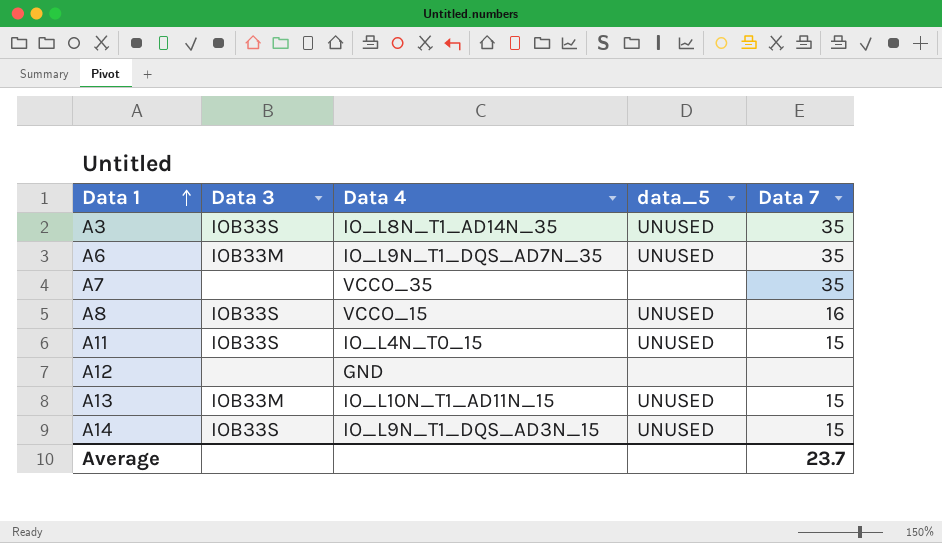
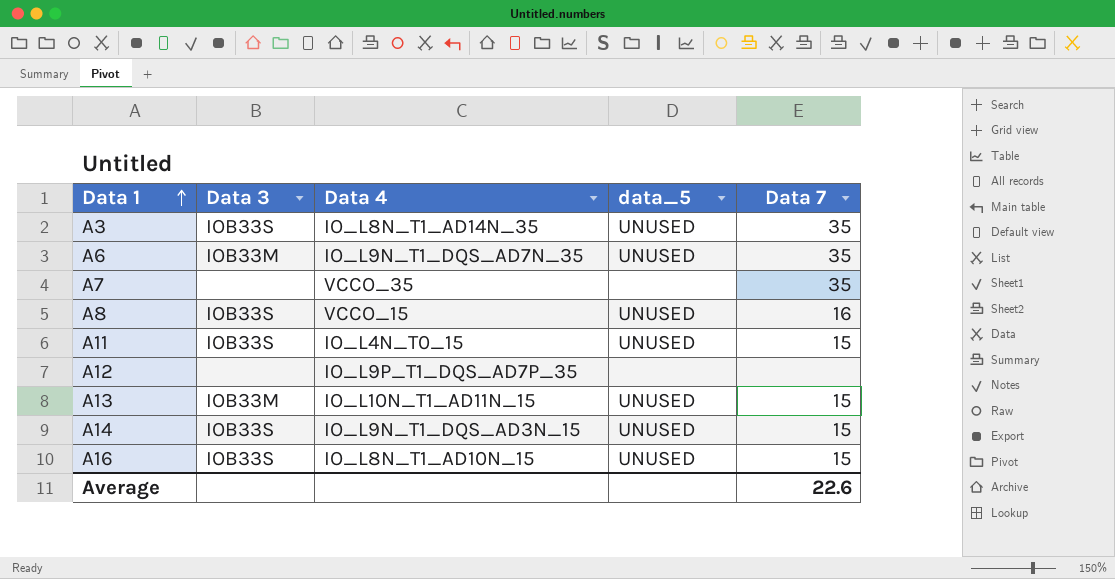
A12 | Data 4: GND -> IO_L9P_T1_DQS_AD7P_35
row A16: none -> IOB33S | IO_L8N_T1_AD10N_15 | UNUSED | 15
Average | Data 7: 23.7 -> 22.6

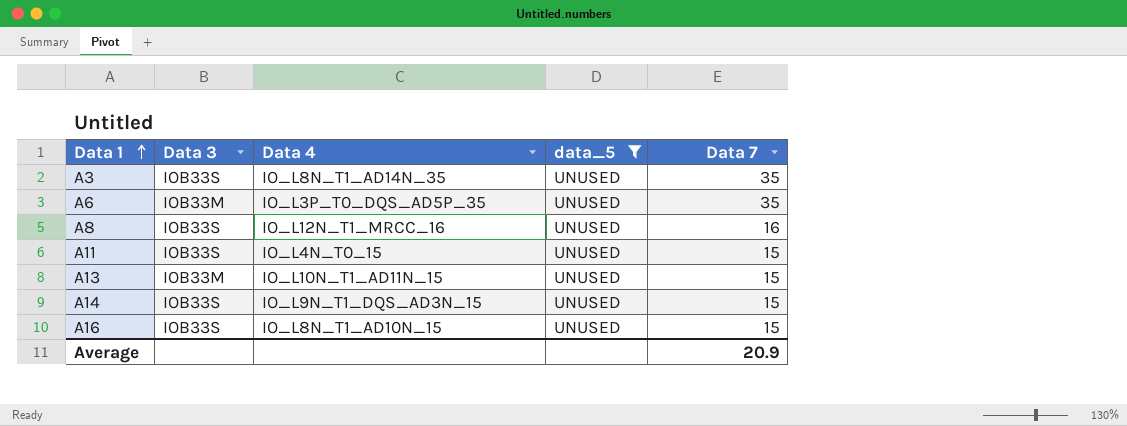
filter: none -> data_5 = UNUSED
A6 | Data 4: IO_L9N_T1_DQS_AD7N_35 -> IO_L3P_T0_DQS_AD5P_35
A8 | Data 4: VCCO_15 -> IO_L12N_T1_MRCC_16
Average | Data 7: 22.6 -> 20.9

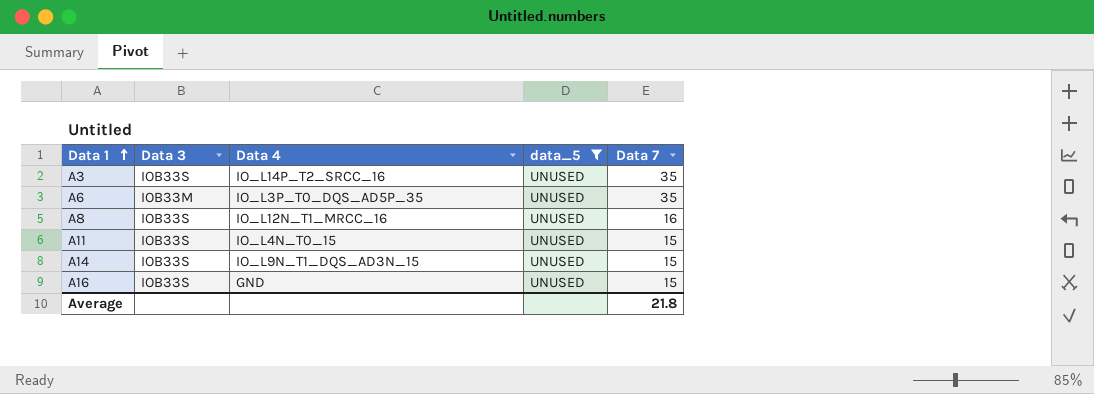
row A13: IOB33M | IO_L10N_T1_AD11N_15 | UNUSED | 15 -> none
A3 | Data 4: IO_L8N_T1_AD14N_35 -> IO_L14P_T2_SRCC_16
A16 | Data 4: IO_L8N_T1_AD10N_15 -> GND
Average | Data 7: 20.9 -> 21.8

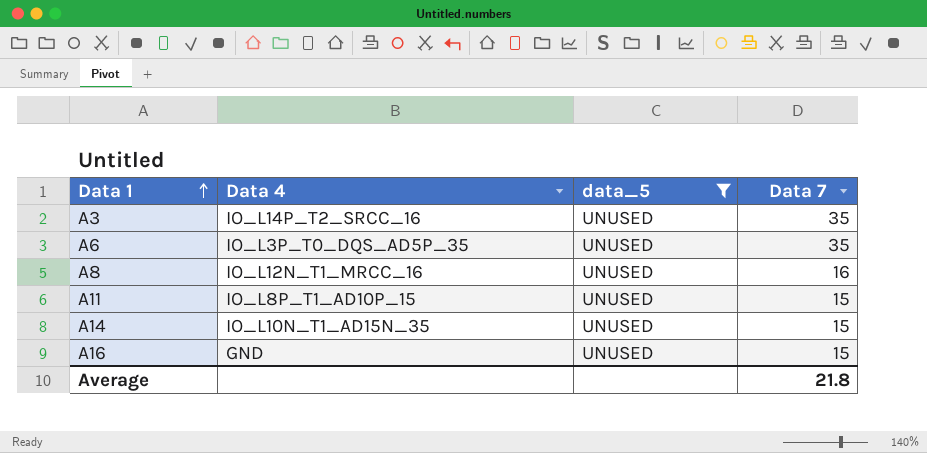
column Data 3 | position: 2 -> none
A11 | Data 4: IO_L4N_T0_15 -> IO_L8P_T1_AD10P_15
A14 | Data 4: IO_L9N_T1_DQS_AD3N_15 -> IO_L10N_T1_AD15N_35

